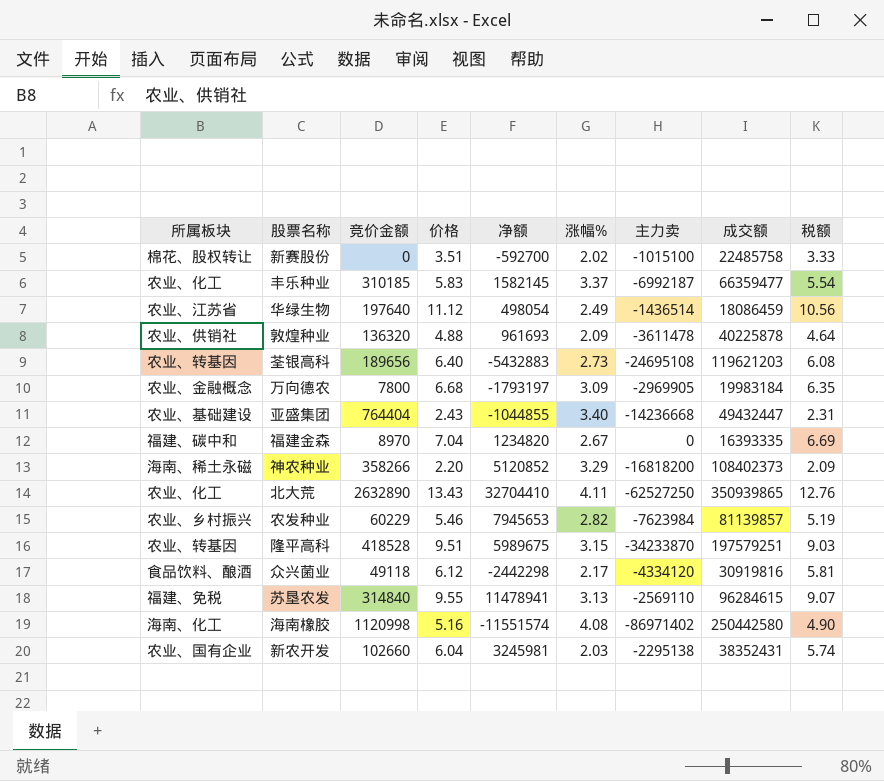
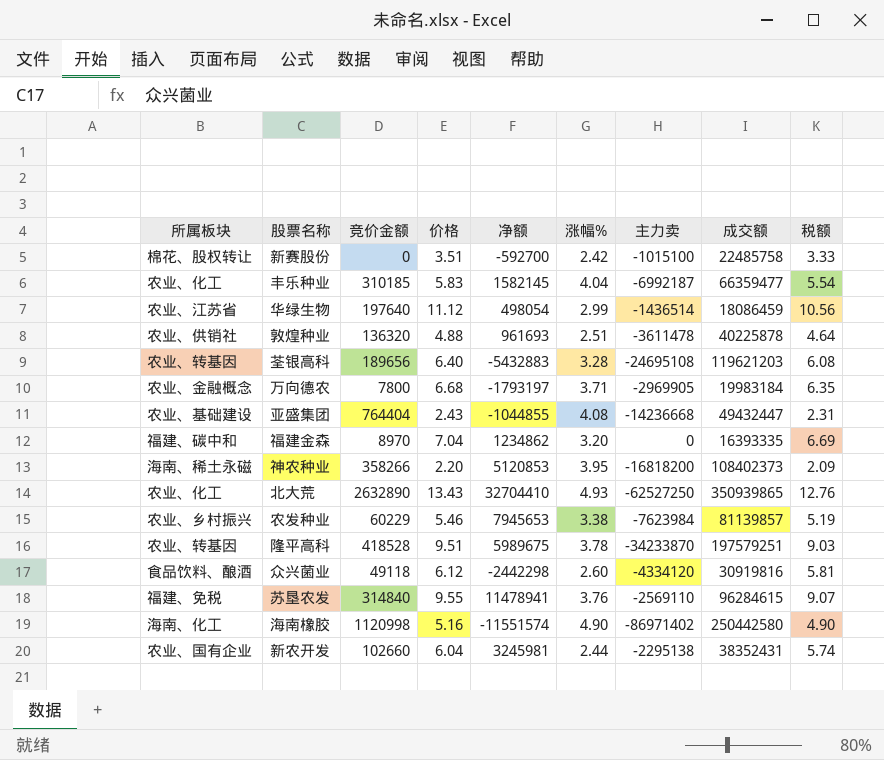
新赛股份 | 涨幅%: 2.02 -> 2.42
丰乐种业 | 涨幅%: 3.37 -> 4.04
华绿生物 | 涨幅%: 2.49 -> 2.99
敦煌种业 | 涨幅%: 2.09 -> 2.51
荃银高科 | 涨幅%: 2.73 -> 3.28
万向德农 | 涨幅%: 3.09 -> 3.71
亚盛集团 | 涨幅%: 3.40 -> 4.08
福建金森 | 净额: 1234820 -> 1234862
福建金森 | 涨幅%: 2.67 -> 3.20
神农种业 | 净额: 5120852 -> 5120853
神农种业 | 涨幅%: 3.29 -> 3.95
北大荒 | 涨幅%: 4.11 -> 4.93
农发种业 | 涨幅%: 2.82 -> 3.38
隆平高科 | 涨幅%: 3.15 -> 3.78
众兴菌业 | 涨幅%: 2.17 -> 2.60
苏垦农发 | 涨幅%: 3.13 -> 3.76
海南橡胶 | 涨幅%: 4.08 -> 4.90
新农开发 | 涨幅%: 2.03 -> 2.44

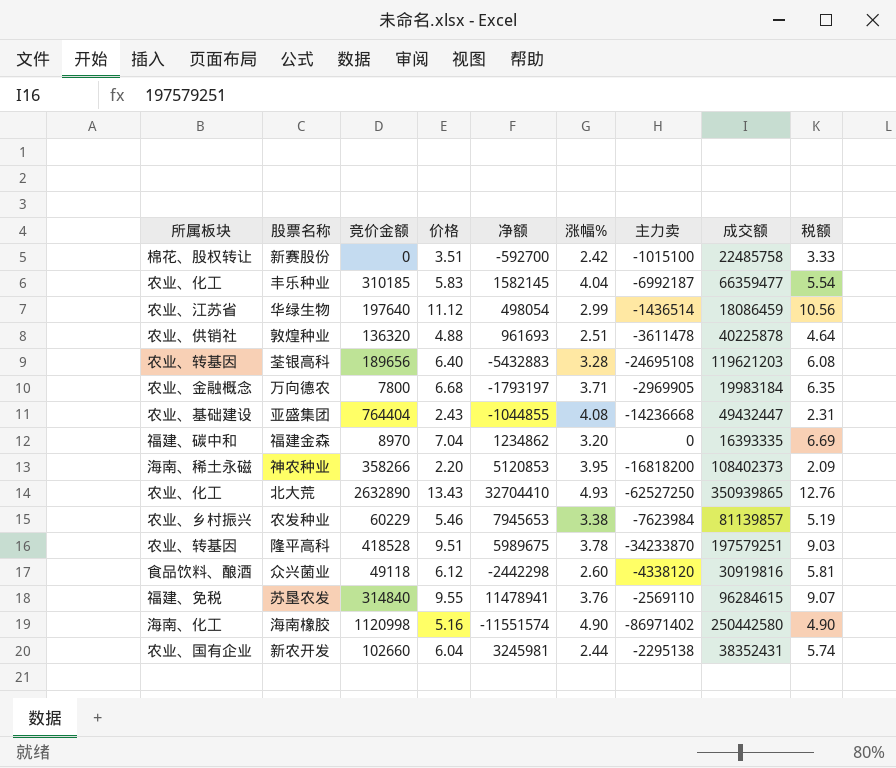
众兴菌业 | 主力卖: -4334120 -> -4338120

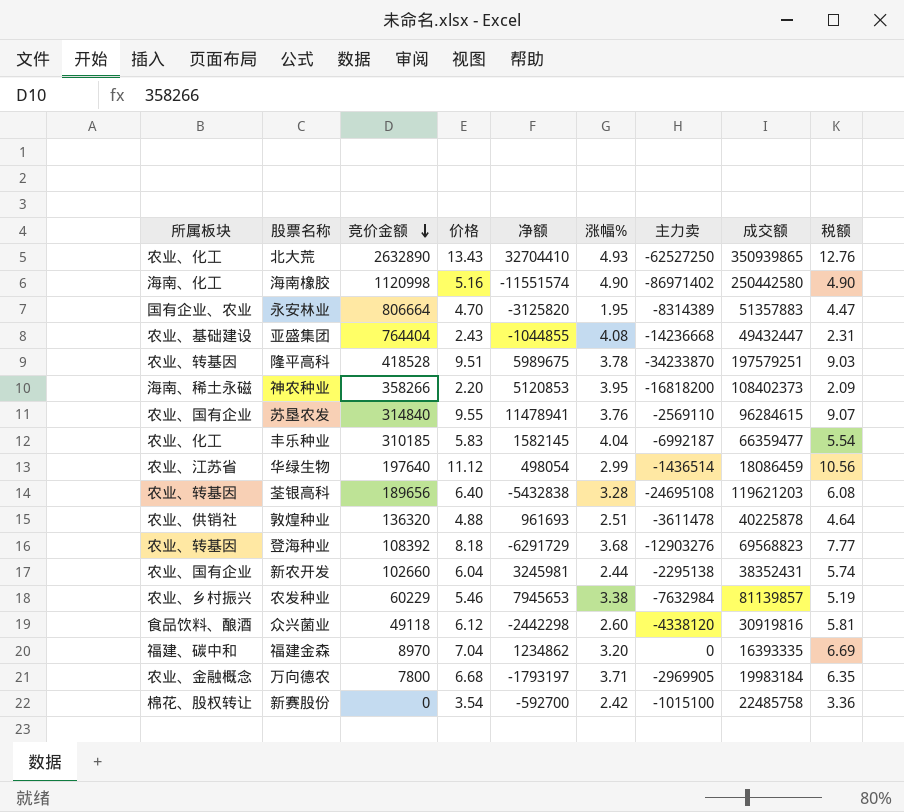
row order: none -> 竞价金额 descending
row 永安林业: none -> 国有企业、农业 | 806664 | 4.70 | -3125820 | 1.95 | -8314389 | 51357883 | 4.47
苏垦农发 | 所属板块: 福建、免税 -> 农业、国有企业
荃银高科 | 净额: -5432883 -> -5432838
row 登海种业: none -> 农业、转基因 | 108392 | 8.18 | -6291729 | 3.68 | -12903276 | 69568823 | 7.77
农发种业 | 主力卖: -7623984 -> -7632984
新赛股份 | 价格: 3.51 -> 3.54
新赛股份 | 税额: 3.33 -> 3.36

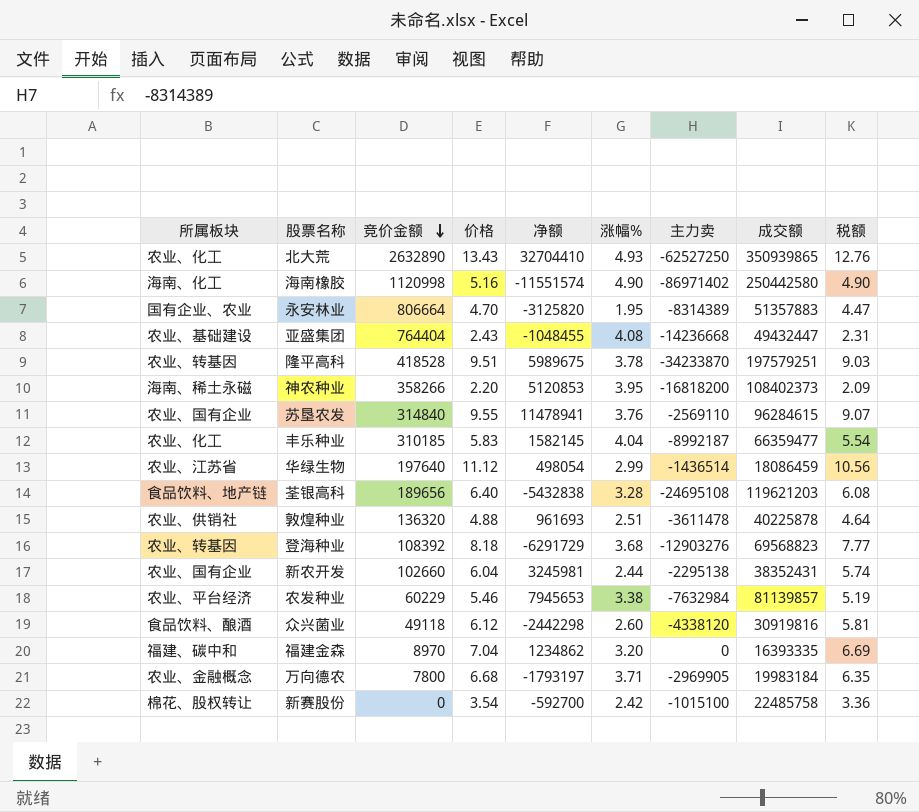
亚盛集团 | 净额: -1044855 -> -1048455
丰乐种业 | 主力卖: -6992187 -> -8992187
荃银高科 | 所属板块: 农业、转基因 -> 食品饮料、地产链
农发种业 | 所属板块: 农业、乡村振兴 -> 农业、平台经济

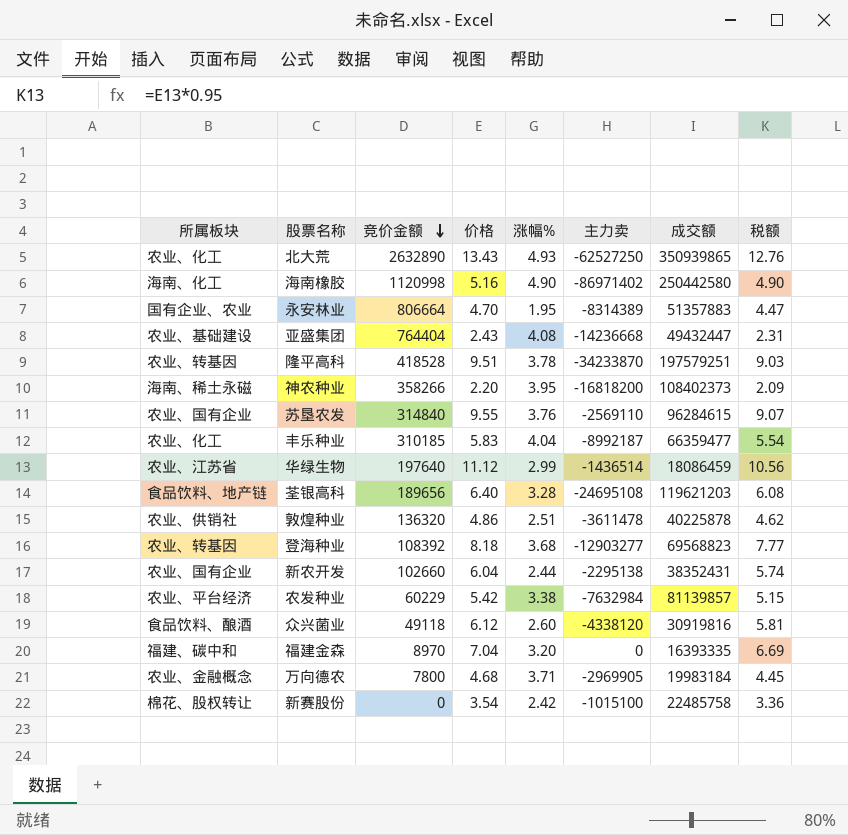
column 净额 | position: 5 -> none
敦煌种业 | 价格: 4.88 -> 4.86
敦煌种业 | 税额: 4.64 -> 4.62
登海种业 | 主力卖: -12903276 -> -12903277
农发种业 | 价格: 5.46 -> 5.42
农发种业 | 税额: 5.19 -> 5.15
万向德农 | 价格: 6.68 -> 4.68
万向德农 | 税额: 6.35 -> 4.45

